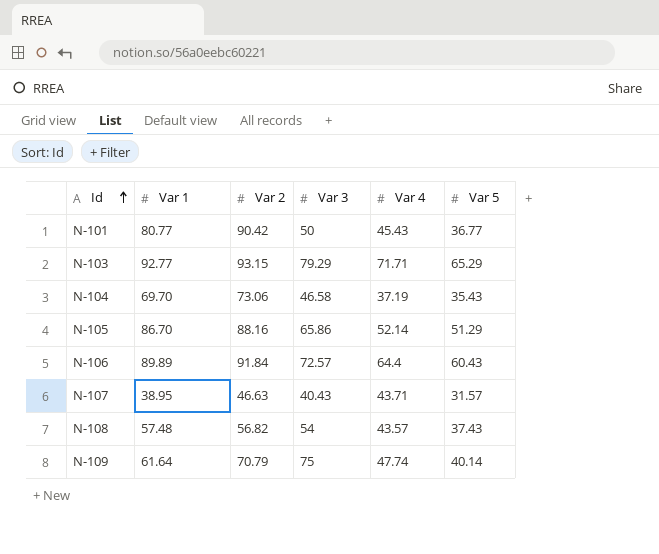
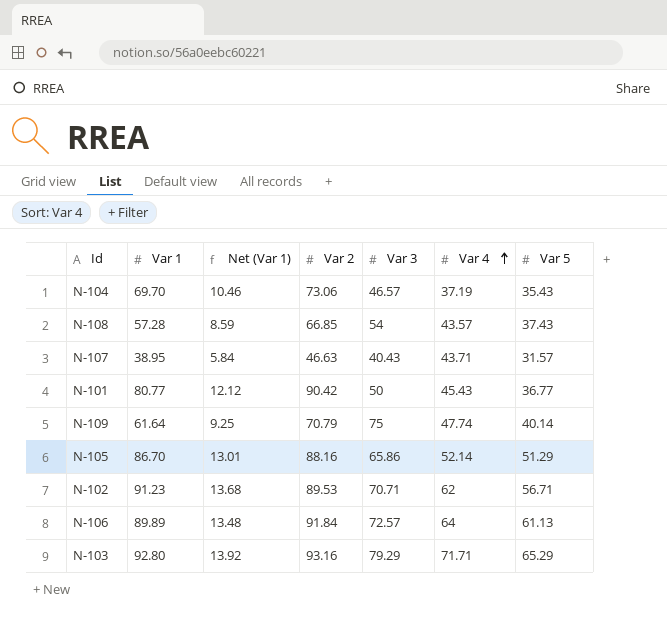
row order: Id ascending -> Var 4 ascending
column Net (Var 1) | formula: none -> [Var 1] * 0.15
N-104 | Var 3: 46.58 -> 46.57
N-108 | Var 1: 57.48 -> 57.28
N-108 | Var 2: 56.82 -> 66.85
row N-102: none -> 91.23 | 13.68 | 89.53 | 70.71 | 62 | 56.71
N-106 | Var 4: 64.4 -> 64
N-106 | Var 5: 60.43 -> 61.13
N-103 | Var 1: 92.77 -> 92.80
N-103 | Var 2: 93.15 -> 93.16

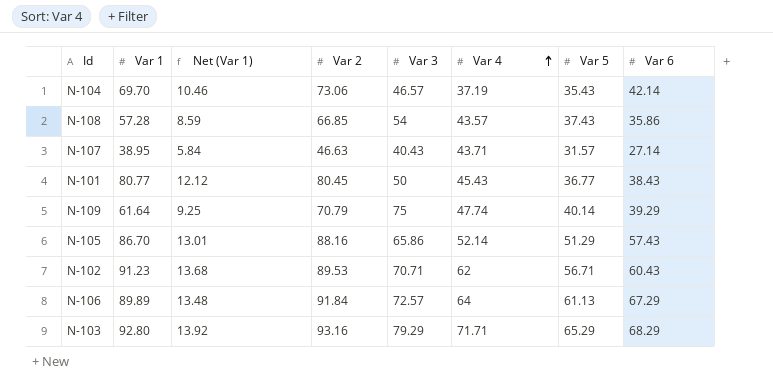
column Var 6 | position: none -> 8
N-101 | Var 2: 90.42 -> 80.45

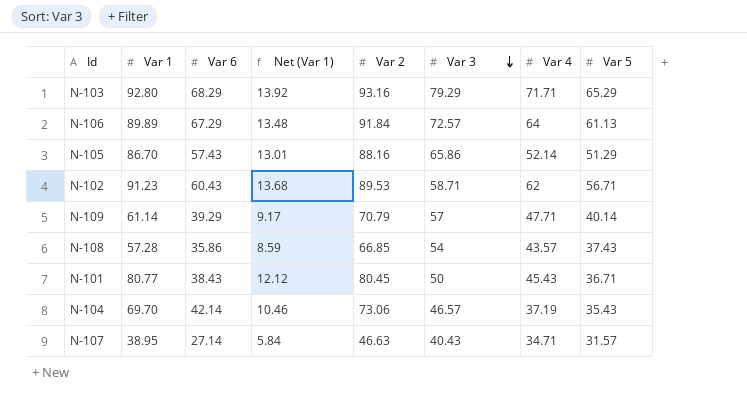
row order: Var 4 ascending -> Var 3 descending
column Var 6 | position: 8 -> 3
N-102 | Var 3: 70.71 -> 58.71
N-109 | Var 1: 61.64 -> 61.14
N-109 | Net (Var 1): 9.25 -> 9.17
N-109 | Var 3: 75 -> 57
N-109 | Var 4: 47.74 -> 47.71
N-101 | Var 5: 36.77 -> 36.71
N-107 | Var 4: 43.71 -> 34.71

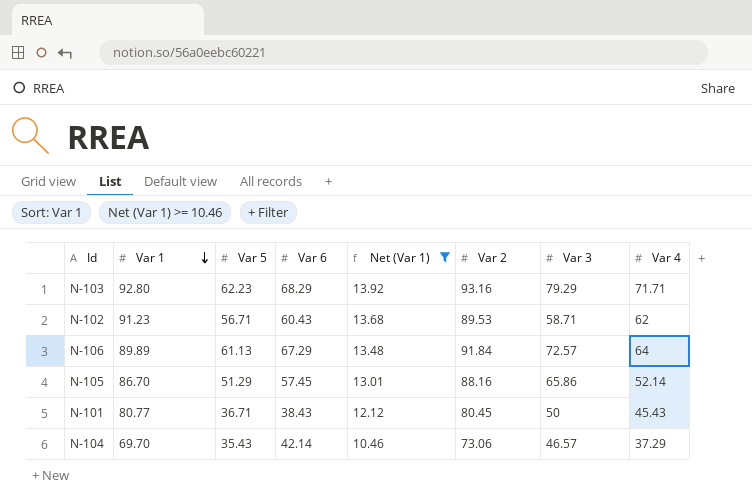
filter: none -> Net (Var 1) >= 10.46
row order: Var 3 descending -> Var 1 descending
column Var 5 | position: 8 -> 3
N-103 | Var 5: 65.29 -> 62.23
N-105 | Var 6: 57.43 -> 57.45
N-104 | Var 4: 37.19 -> 37.29

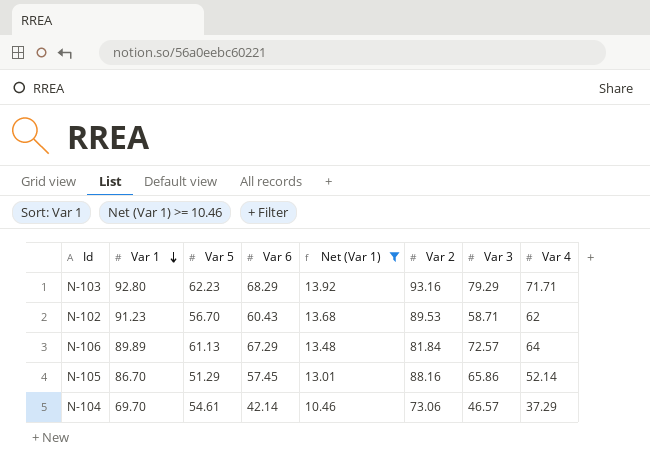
row N-101: 80.77 | 36.71 | 38.43 | 12.12 | 80.45 | 50 | 45.43 -> none
N-102 | Var 5: 56.71 -> 56.70
N-106 | Var 2: 91.84 -> 81.84
N-104 | Var 5: 35.43 -> 54.61

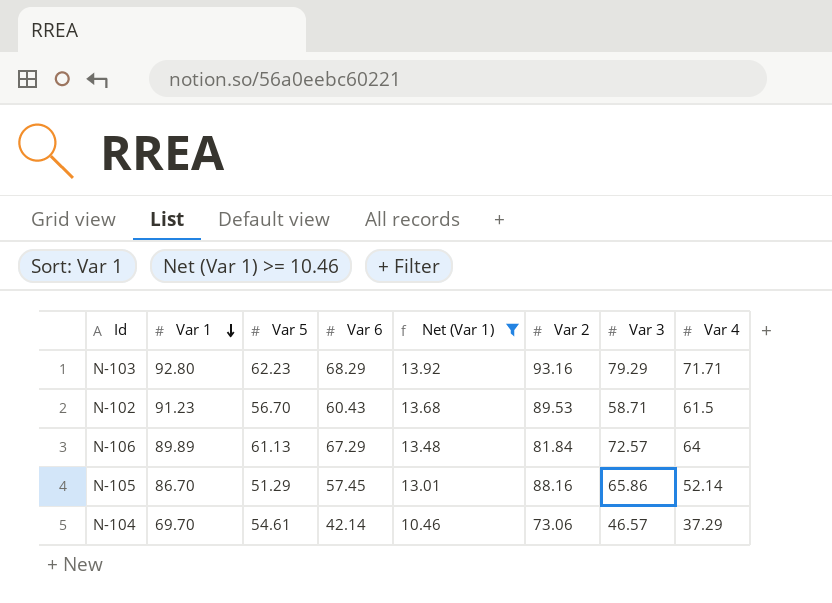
N-102 | Var 4: 62 -> 61.5

